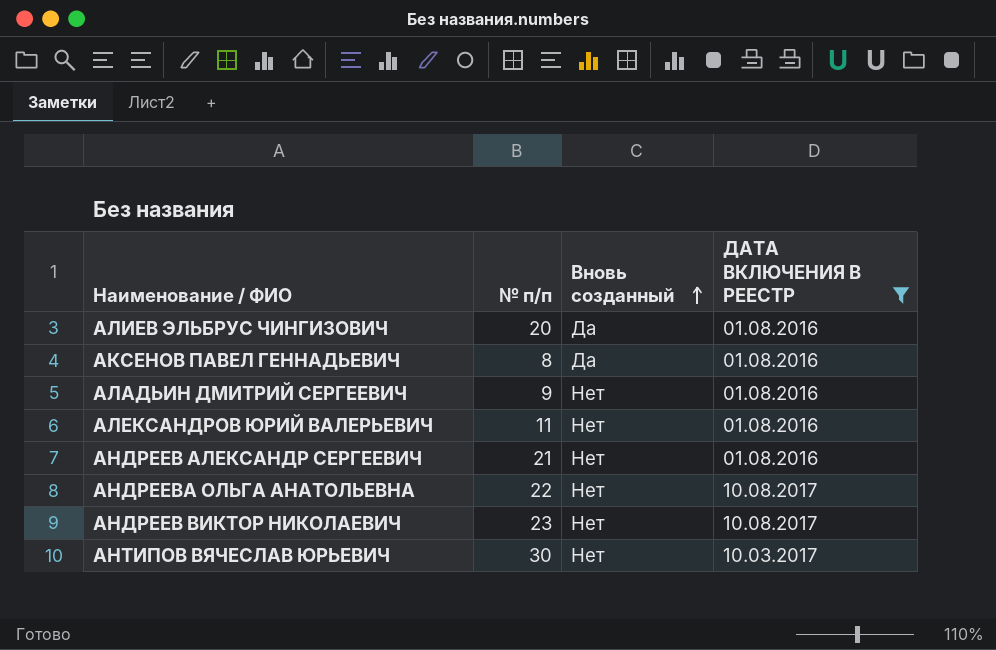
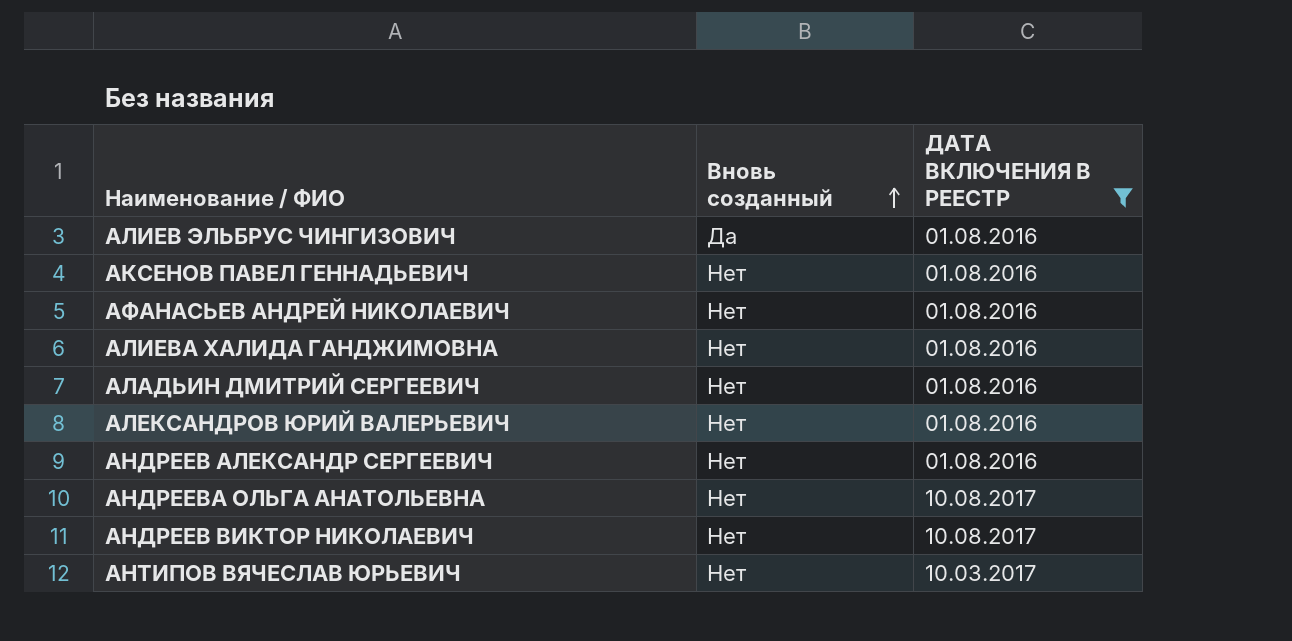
column № п/п | position: 2 -> none
АКСЕНОВ ПАВЕЛ ГЕННАДЬЕВИЧ | Вновь созданный: Да -> Нет
row АФАНАСЬЕВ АНДРЕЙ НИКОЛАЕВИЧ: none -> Нет | 01.08.2016
row АЛИЕВА ХАЛИДА ГАНДЖИМОВНА: none -> Нет | 01.08.2016

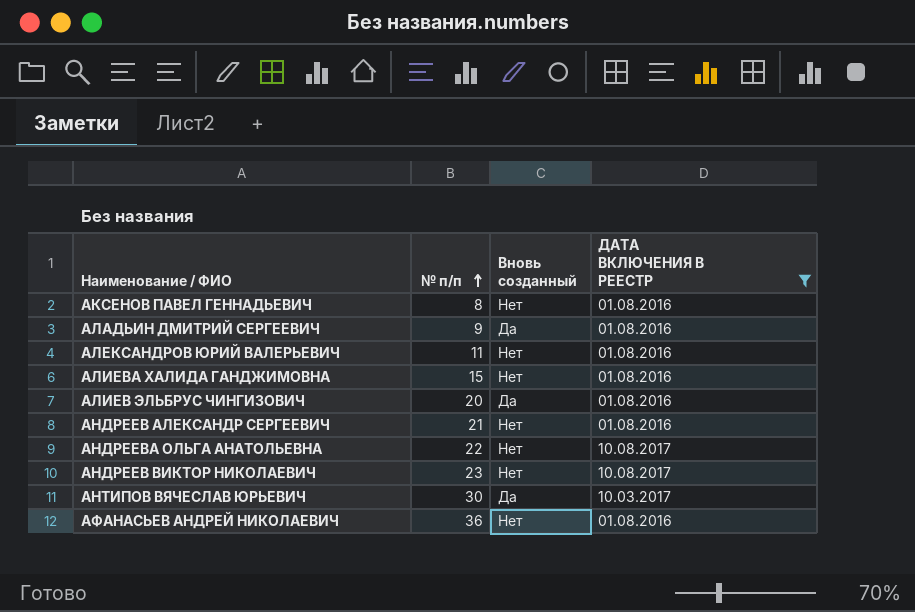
row order: Вновь созданный ascending -> № п/п ascending
column № п/п | position: none -> 2
АЛАДЬИН ДМИТРИЙ СЕРГЕЕВИЧ | Вновь созданный: Нет -> Да
АНТИПОВ ВЯЧЕСЛАВ ЮРЬЕВИЧ | Вновь созданный: Нет -> Да

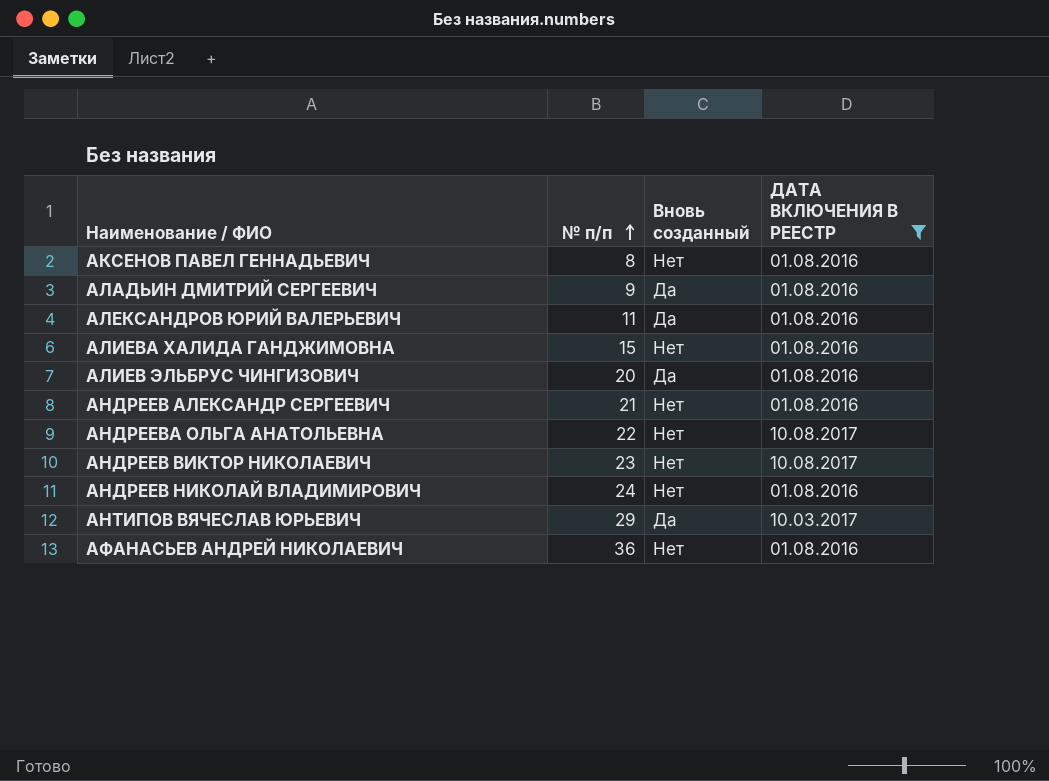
АЛЕКСАНДРОВ ЮРИЙ ВАЛЕРЬЕВИЧ | Вновь созданный: Нет -> Да
row АНДРЕЕВ НИКОЛАЙ ВЛАДИМИРОВИЧ: none -> 24 | Нет | 01.08.2016
АНТИПОВ ВЯЧЕСЛАВ ЮРЬЕВИЧ | № п/п: 30 -> 29

